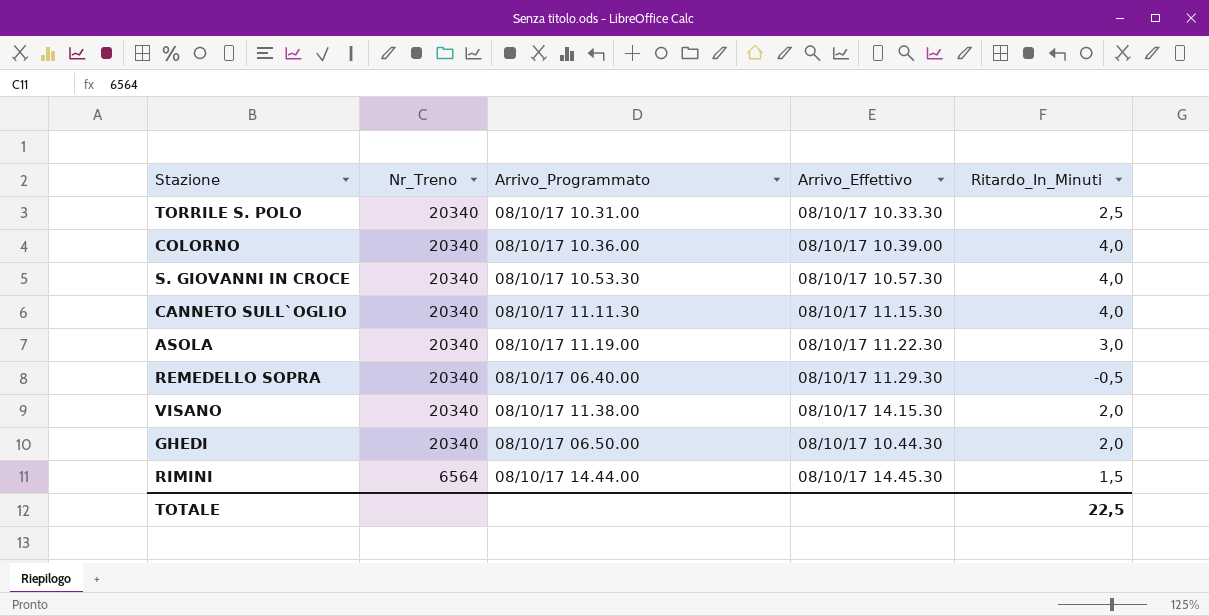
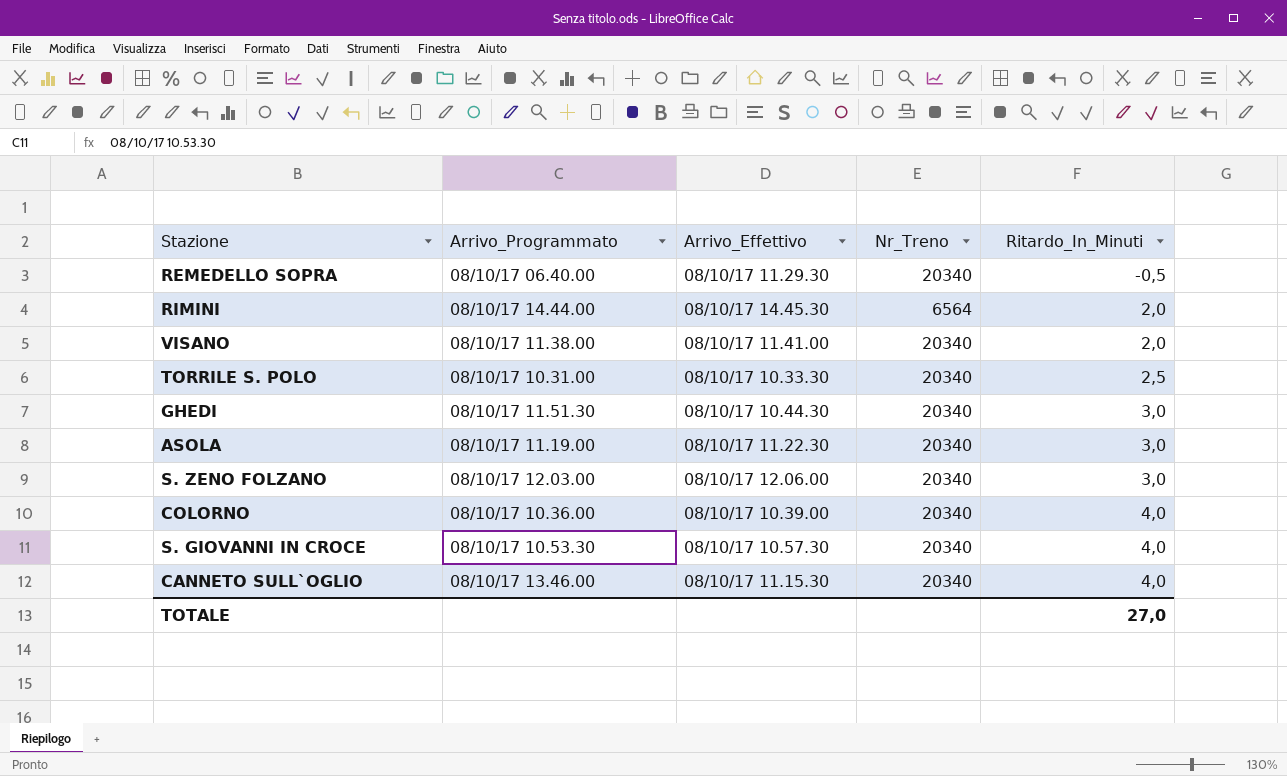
row order: Nr_Treno descending -> Ritardo_In_Minuti ascending
column Nr_Treno | position: 2 -> 4
RIMINI | Ritardo_In_Minuti: 1,5 -> 2,0
VISANO | Arrivo_Effettivo: 08/10/17 14.15.30 -> 08/10/17 11.41.00
GHEDI | Arrivo_Programmato: 08/10/17 06.50.00 -> 08/10/17 11.51.30
GHEDI | Ritardo_In_Minuti: 2,0 -> 3,0
row S. ZENO FOLZANO: none -> 08/10/17 12.03.00 | 08/10/17 12.06.00 | 20340 | 3,0
CANNETO SULL`OGLIO | Arrivo_Programmato: 08/10/17 11.11.30 -> 08/10/17 13.46.00
TOTALE | Ritardo_In_Minuti: 22,5 -> 27,0

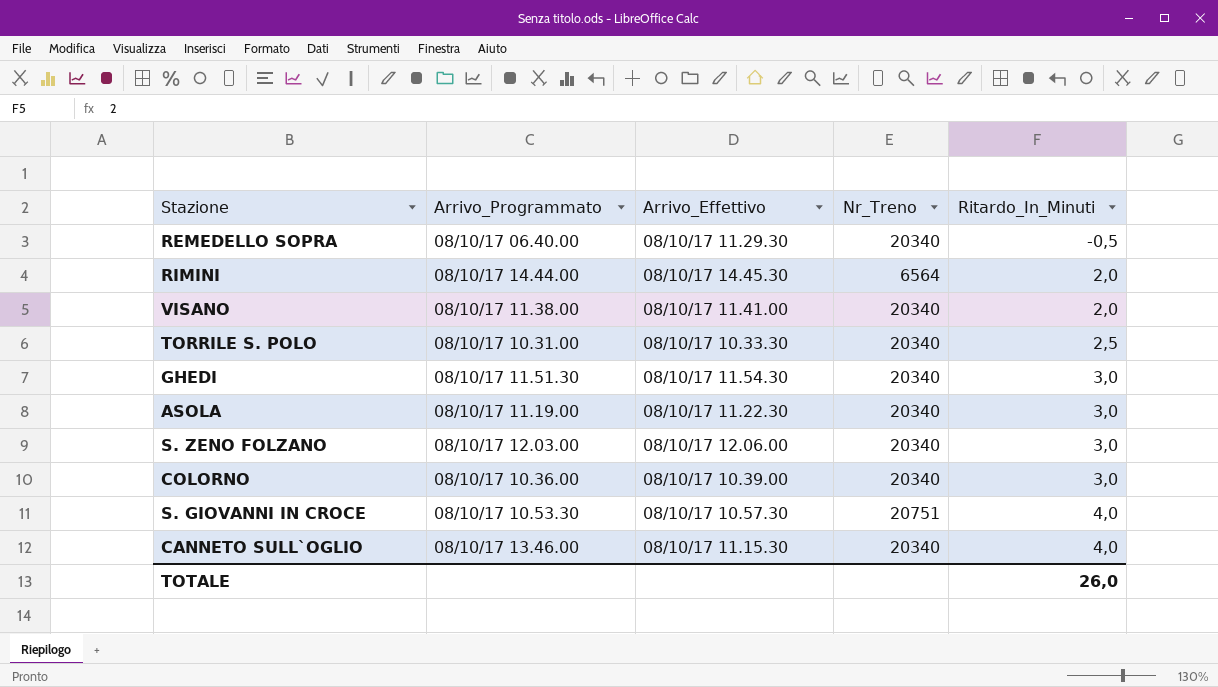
GHEDI | Arrivo_Effettivo: 08/10/17 10.44.30 -> 08/10/17 11.54.30
COLORNO | Ritardo_In_Minuti: 4,0 -> 3,0
S. GIOVANNI IN CROCE | Nr_Treno: 20340 -> 20751
TOTALE | Ritardo_In_Minuti: 27,0 -> 26,0

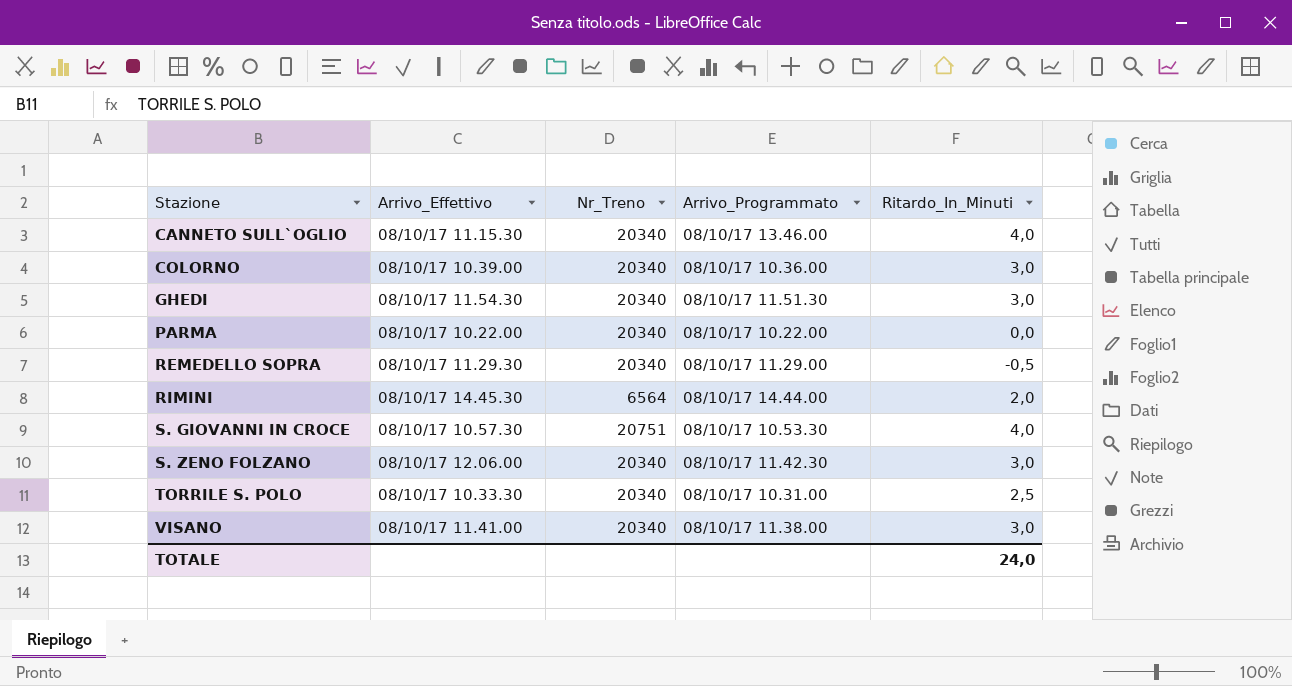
row order: Ritardo_In_Minuti ascending -> Stazione ascending
column Arrivo_Programmato | position: 2 -> 4
row ASOLA: 08/10/17 11.19.00 | 08/10/17 11.22.30 | 20340 | 3,0 -> none
row PARMA: none -> 08/10/17 10.22.00 | 20340 | 08/10/17 10.22.00 | 0,0
REMEDELLO SOPRA | Arrivo_Programmato: 08/10/17 06.40.00 -> 08/10/17 11.29.00
S. ZENO FOLZANO | Arrivo_Programmato: 08/10/17 12.03.00 -> 08/10/17 11.42.30
VISANO | Ritardo_In_Minuti: 2,0 -> 3,0
TOTALE | Ritardo_In_Minuti: 26,0 -> 24,0

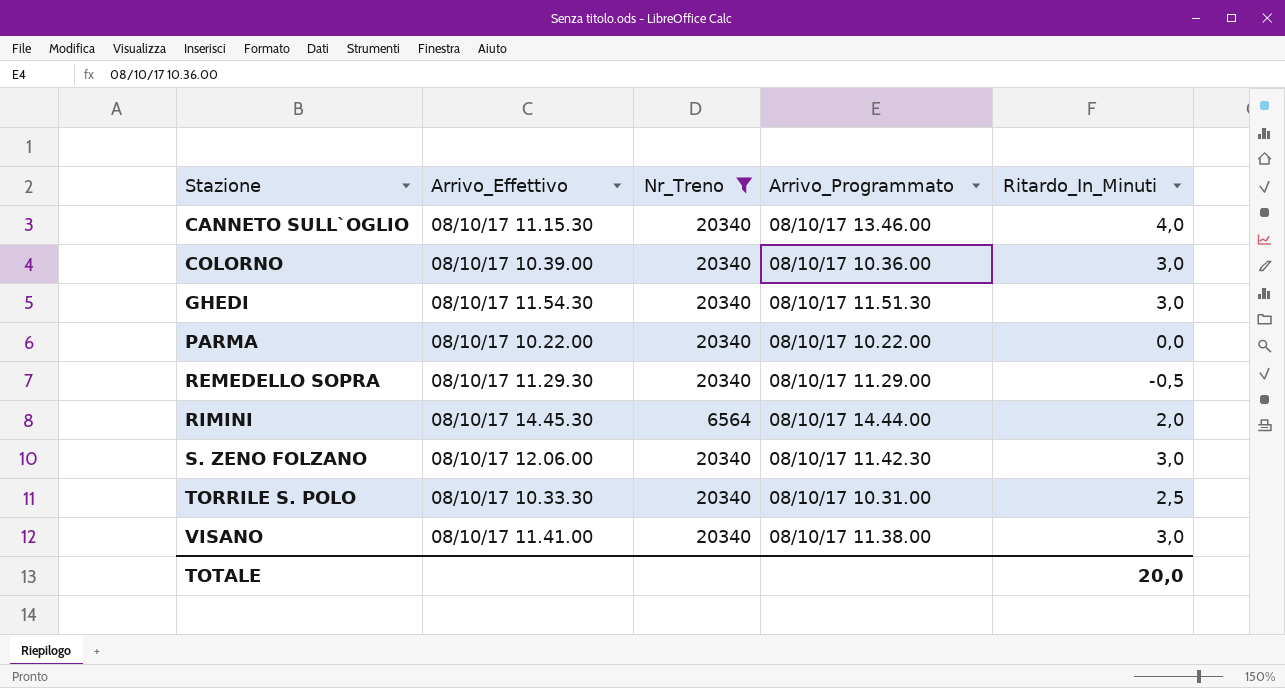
filter: none -> Nr_Treno != 20751
TOTALE | Ritardo_In_Minuti: 24,0 -> 20,0

